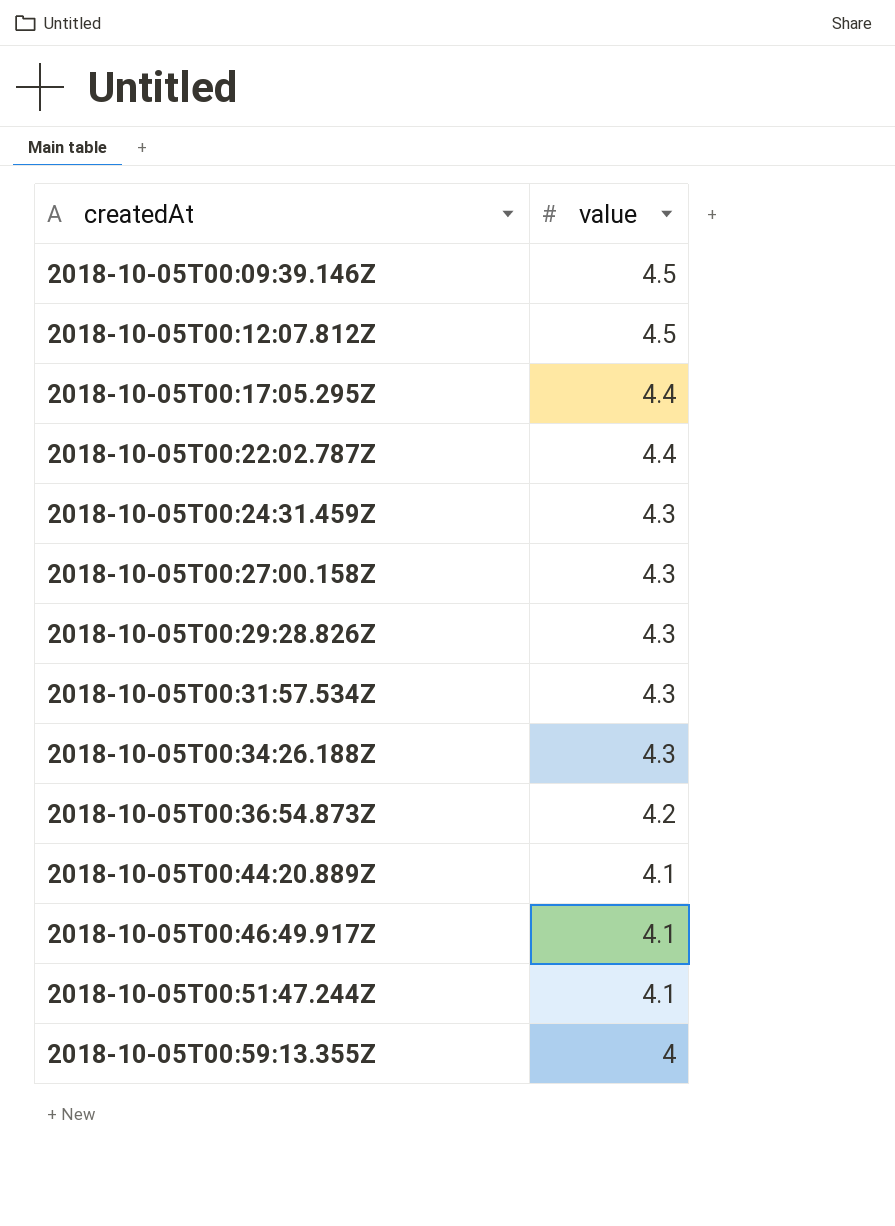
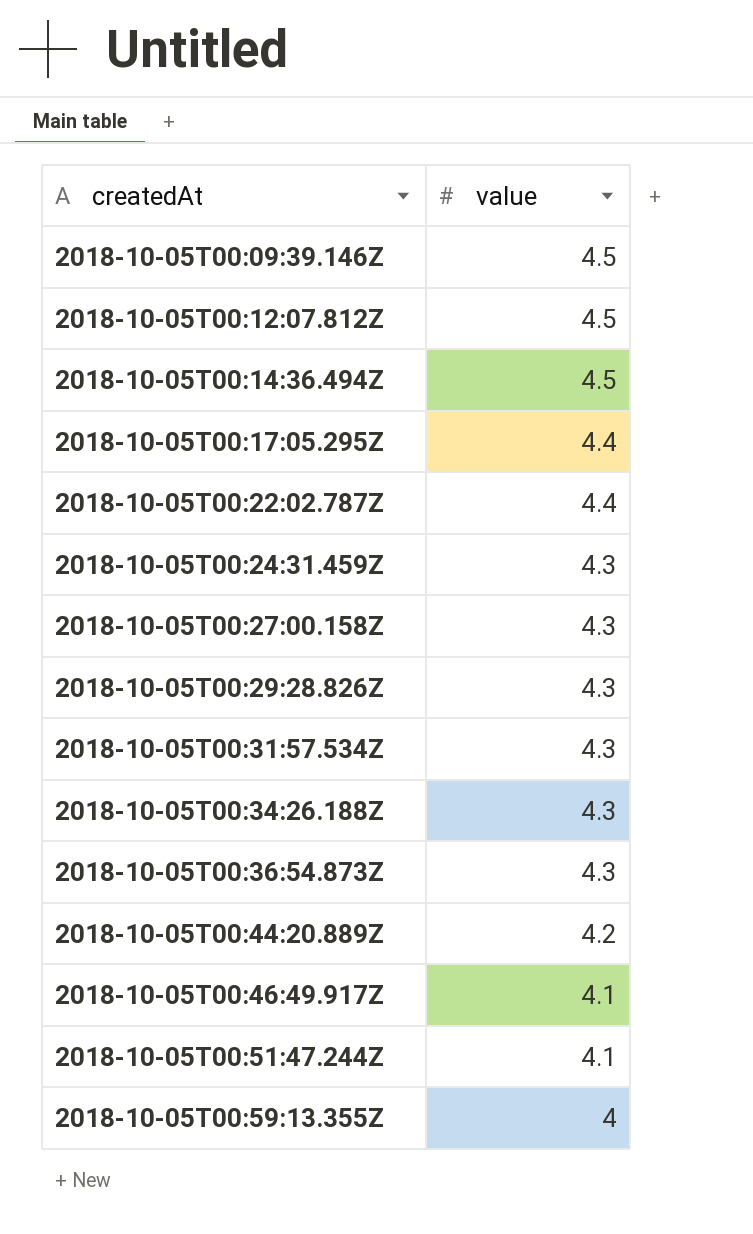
row 2018-10-05T00:14:36.494Z: none -> 4.5
2018-10-05T00:36:54.873Z | value: 4.2 -> 4.3
2018-10-05T00:44:20.889Z | value: 4.1 -> 4.2

